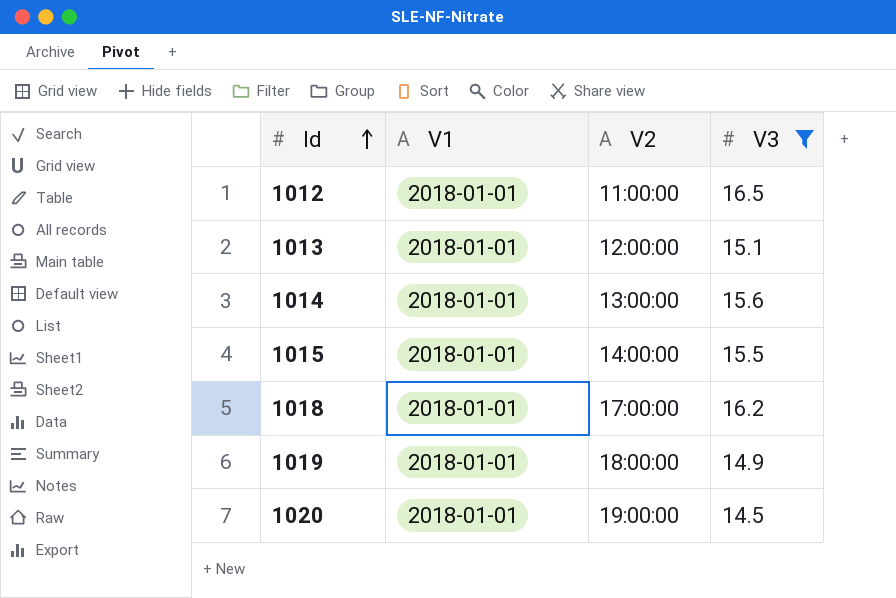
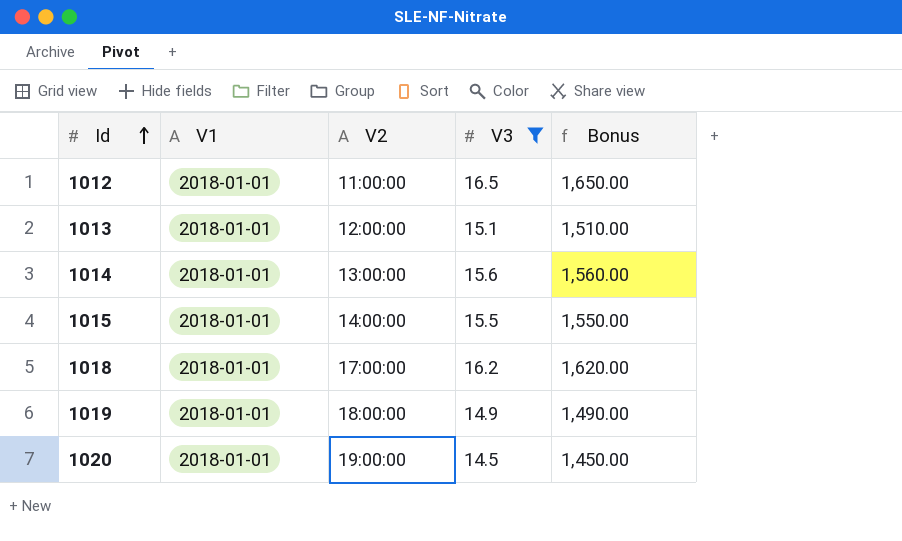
column Bonus | formula: none -> [V3] * 100

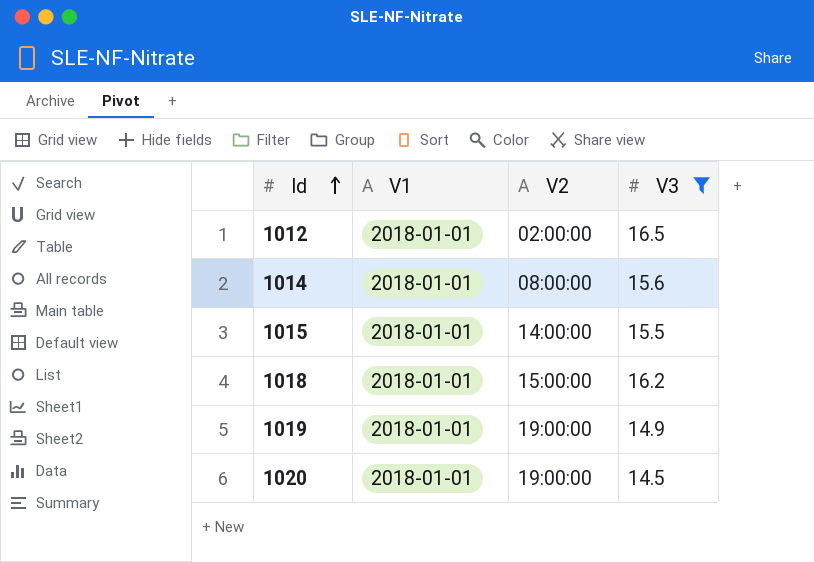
column Bonus | formula: [V3] * 100 -> none
row 1013: 2018-01-01 | 12:00:00 | 15.1 | 1,510.00 -> none
1012 | V2: 11:00:00 -> 02:00:00
1014 | V2: 13:00:00 -> 08:00:00
1018 | V2: 17:00:00 -> 15:00:00
1019 | V2: 18:00:00 -> 19:00:00

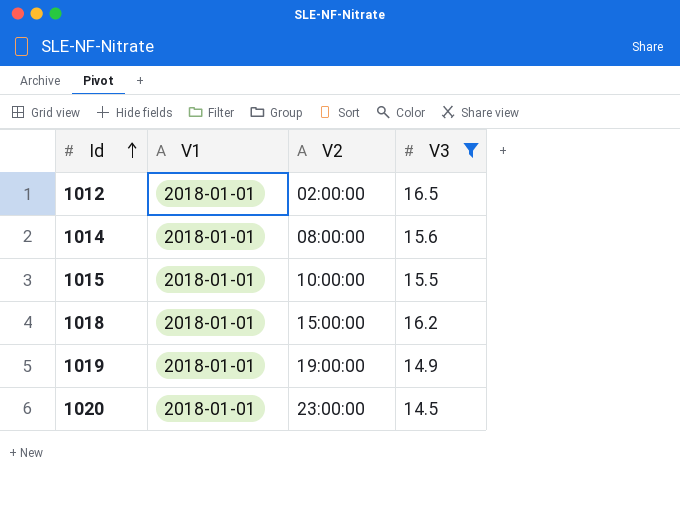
1015 | V2: 14:00:00 -> 10:00:00
1020 | V2: 19:00:00 -> 23:00:00

